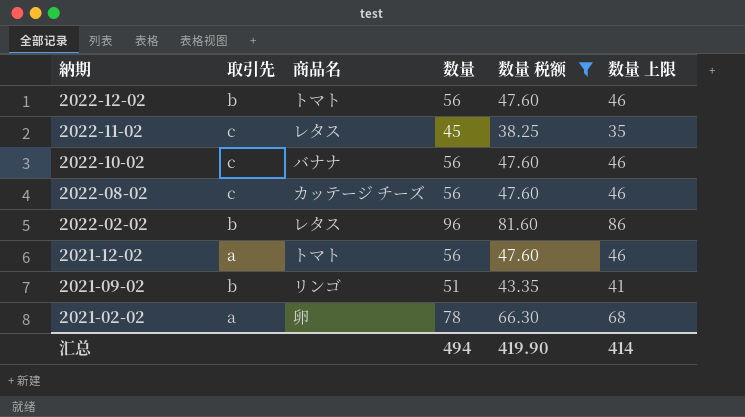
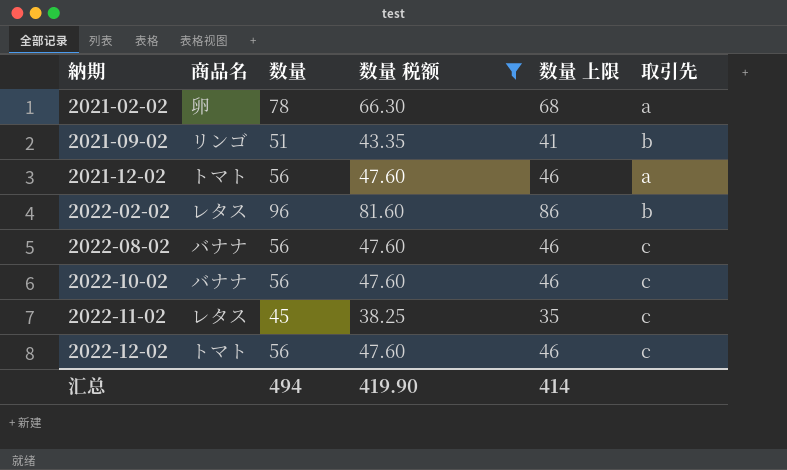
row order: 納期 descending -> 納期 ascending
column 取引先 | position: 2 -> 6
2022-08-02 | 商品名: カッテージ チーズ -> バナナ
2022-12-02 | 取引先: b -> c

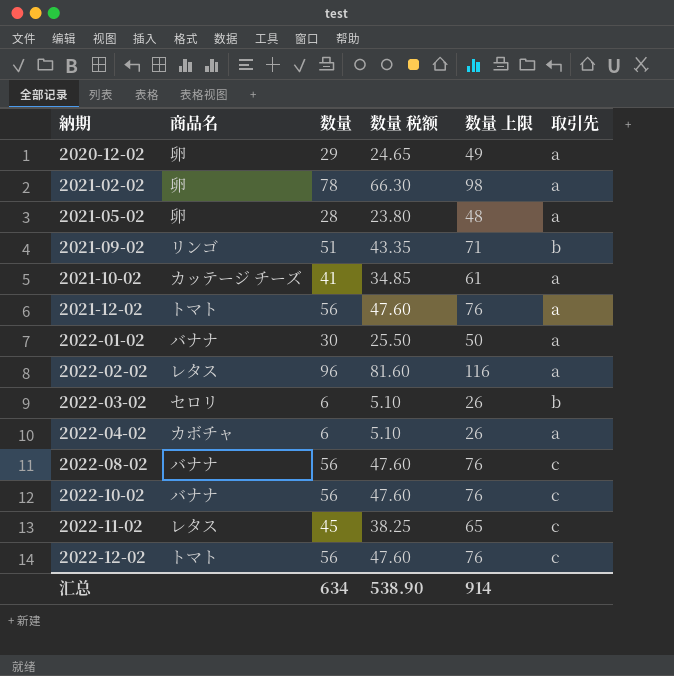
filter: 数量 税额 >= 38.25 -> none
column 数量 上限 | formula: [数量] - 10 -> [数量] + 20
2022-02-02 | 取引先: b -> a
汇总 | 数量: 494 -> 634
汇总 | 数量 税额: 419.90 -> 538.90
汇总 | 数量 上限: 414 -> 914

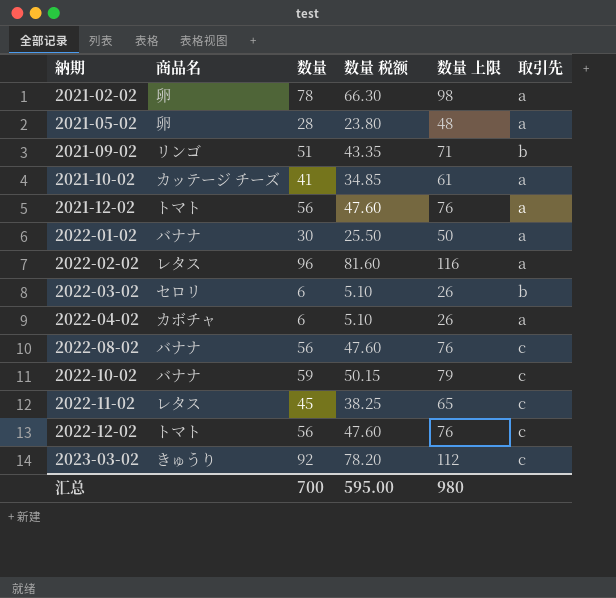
row 2020-12-02: 卵 | 29 | 24.65 | 49 | a -> none
2022-10-02 | 数量: 56 -> 59
2022-10-02 | 数量 税额: 47.60 -> 50.15
2022-10-02 | 数量 上限: 76 -> 79
row 2023-03-02: none -> きゅうり | 92 | 78.20 | 112 | c
汇总 | 数量: 634 -> 700
汇总 | 数量 税额: 538.90 -> 595.00
汇总 | 数量 上限: 914 -> 980

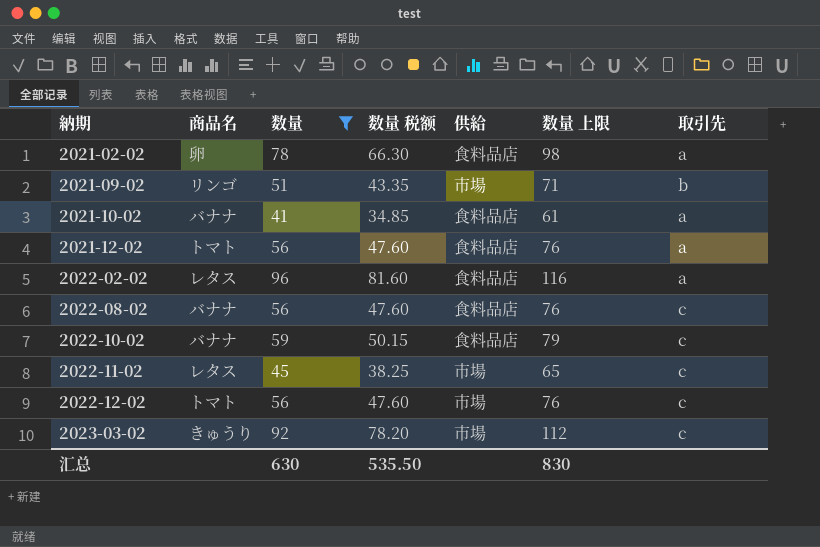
filter: none -> 数量 >= 41
column 供給 | position: none -> 5
2021-10-02 | 商品名: カッテージ チーズ -> バナナ
汇总 | 数量: 700 -> 630
汇总 | 数量 税额: 595.00 -> 535.50
汇总 | 数量 上限: 980 -> 830

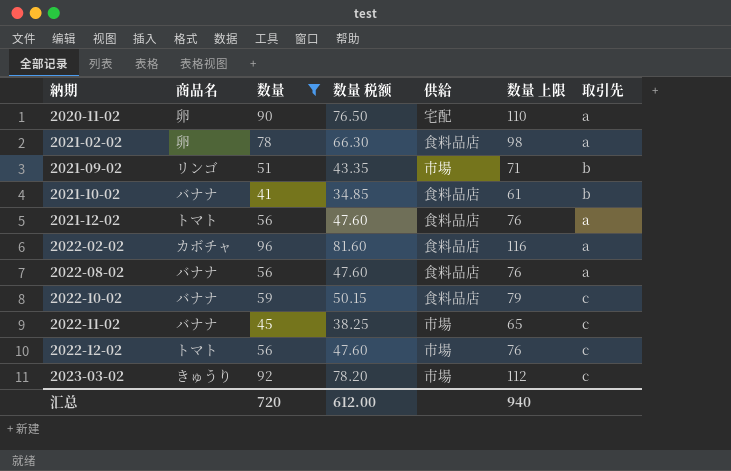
row 2020-11-02: none -> 卵 | 90 | 76.50 | 宅配 | 110 | a
2021-10-02 | 取引先: a -> b
2022-02-02 | 商品名: レタス -> カボチャ
2022-08-02 | 取引先: c -> a
2022-11-02 | 商品名: レタス -> バナナ
汇总 | 数量: 630 -> 720
汇总 | 数量 税额: 535.50 -> 612.00
汇总 | 数量 上限: 830 -> 940

